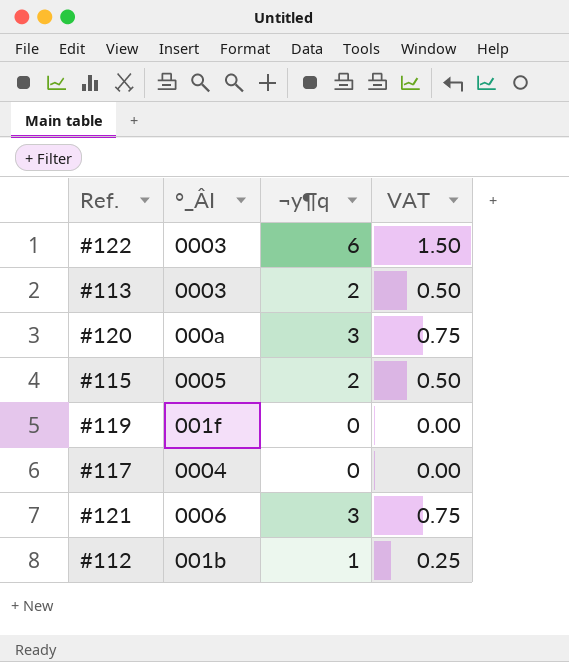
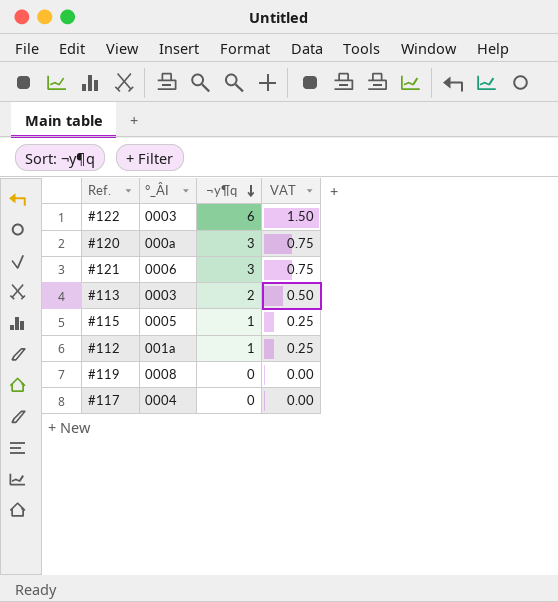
row order: none -> ¬y¶q descending
#115 | ¬y¶q: 2 -> 1
#115 | VAT: 0.50 -> 0.25
#112 | °_ÂI: 001b -> 001a
#119 | °_ÂI: 001f -> 0008

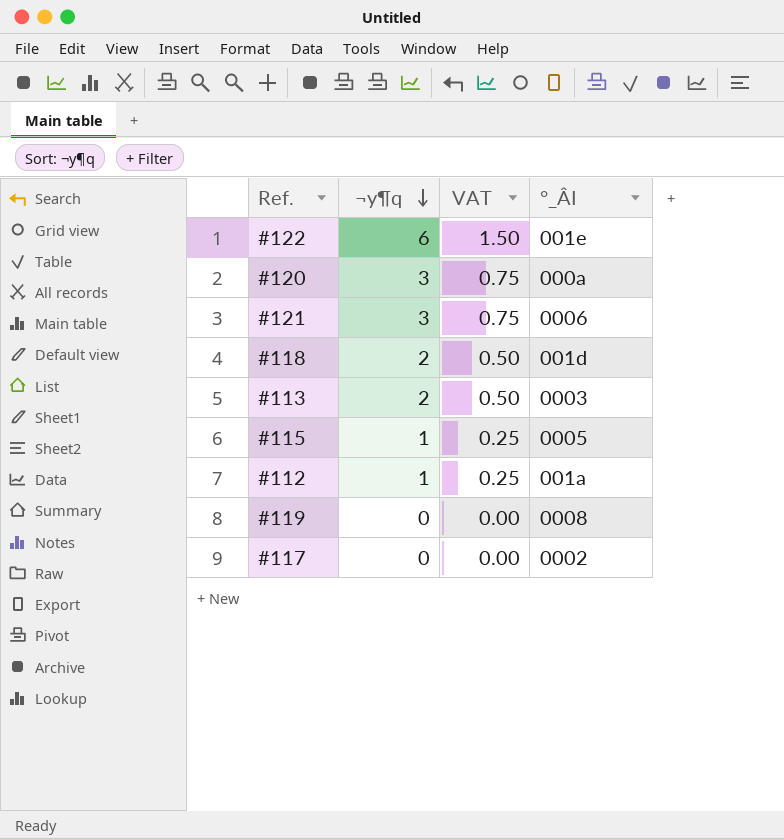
column °_ÂI | position: 2 -> 4
#122 | °_ÂI: 0003 -> 001e
row #118: none -> 2 | 0.50 | 001d
#117 | °_ÂI: 0004 -> 0002

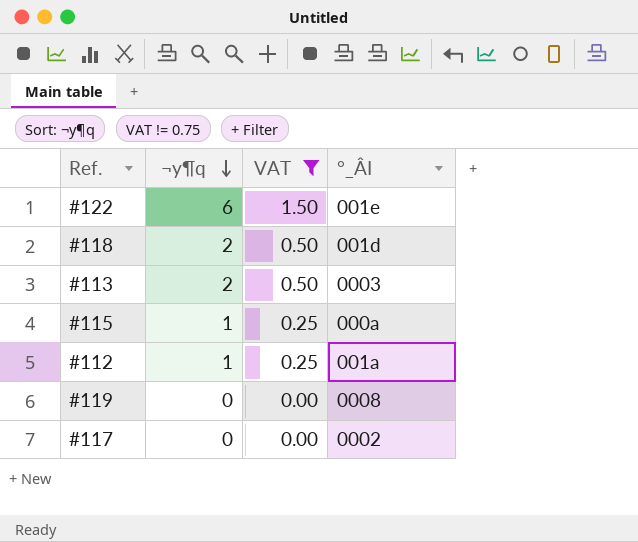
filter: none -> VAT != 0.75
#115 | °_ÂI: 0005 -> 000a

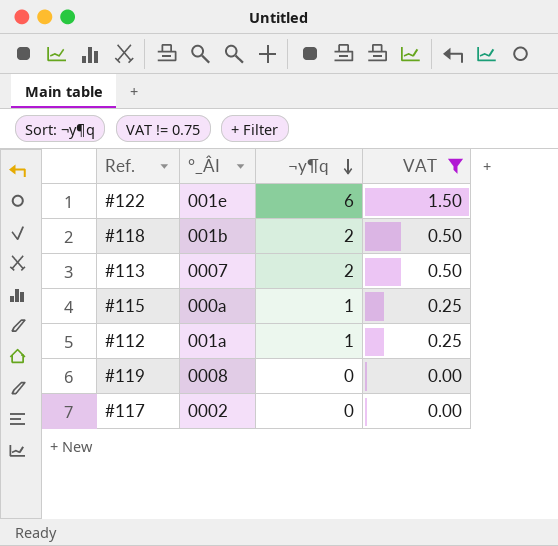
column °_ÂI | position: 4 -> 2
#118 | °_ÂI: 001d -> 001b
#113 | °_ÂI: 0003 -> 0007

